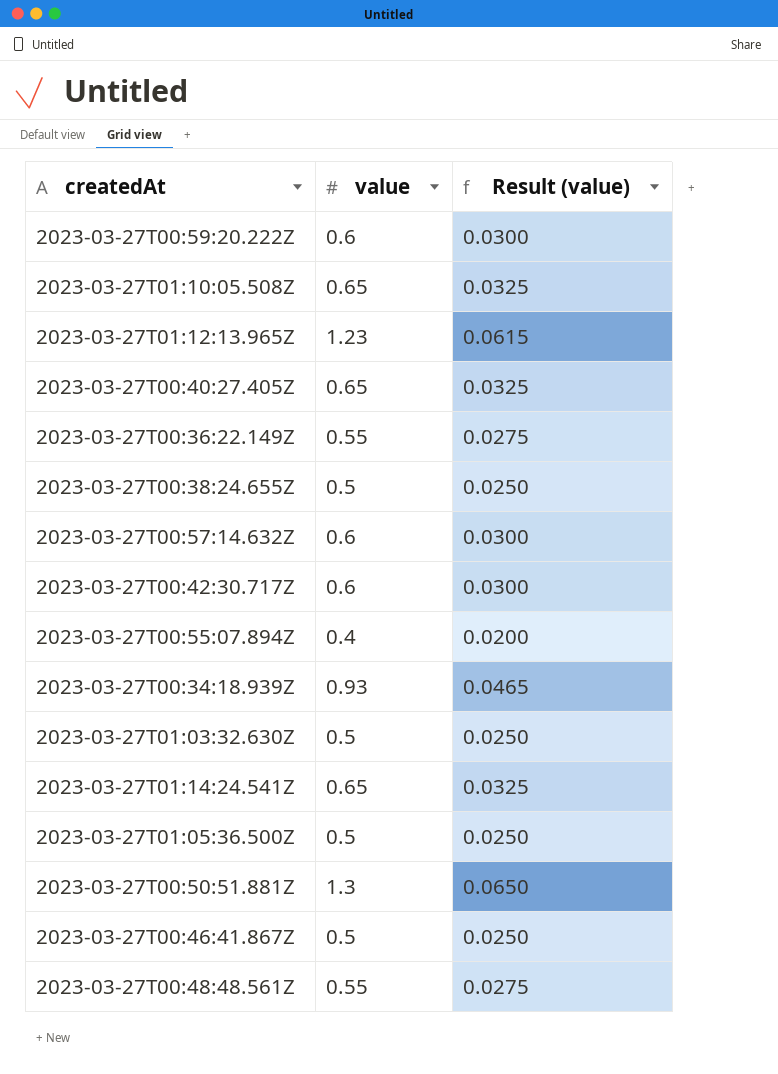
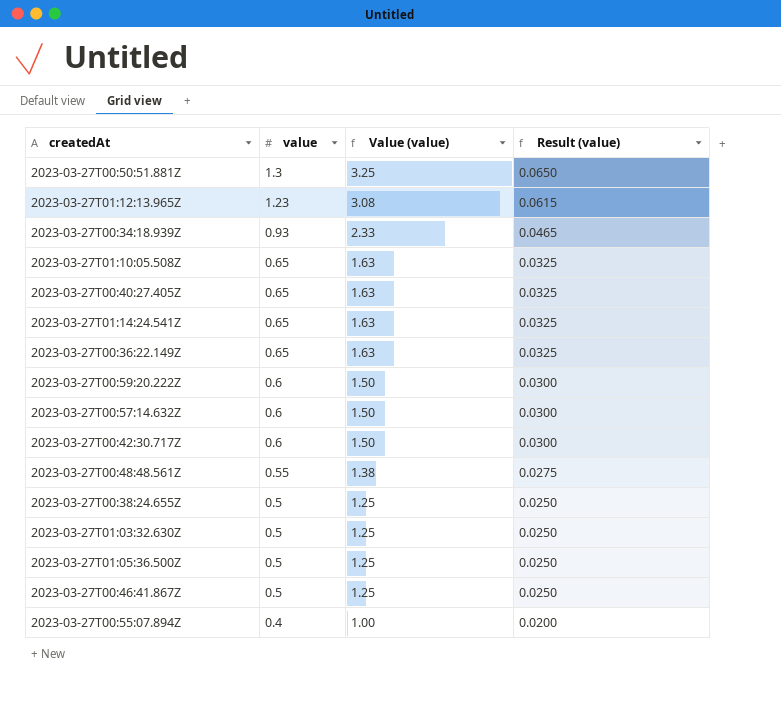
row order: none -> value descending
column Value (value) | formula: none -> [value] * 2.5
2023-03-27T00:36:22.149Z | value: 0.55 -> 0.65
2023-03-27T00:36:22.149Z | Result (value): 0.0275 -> 0.0325

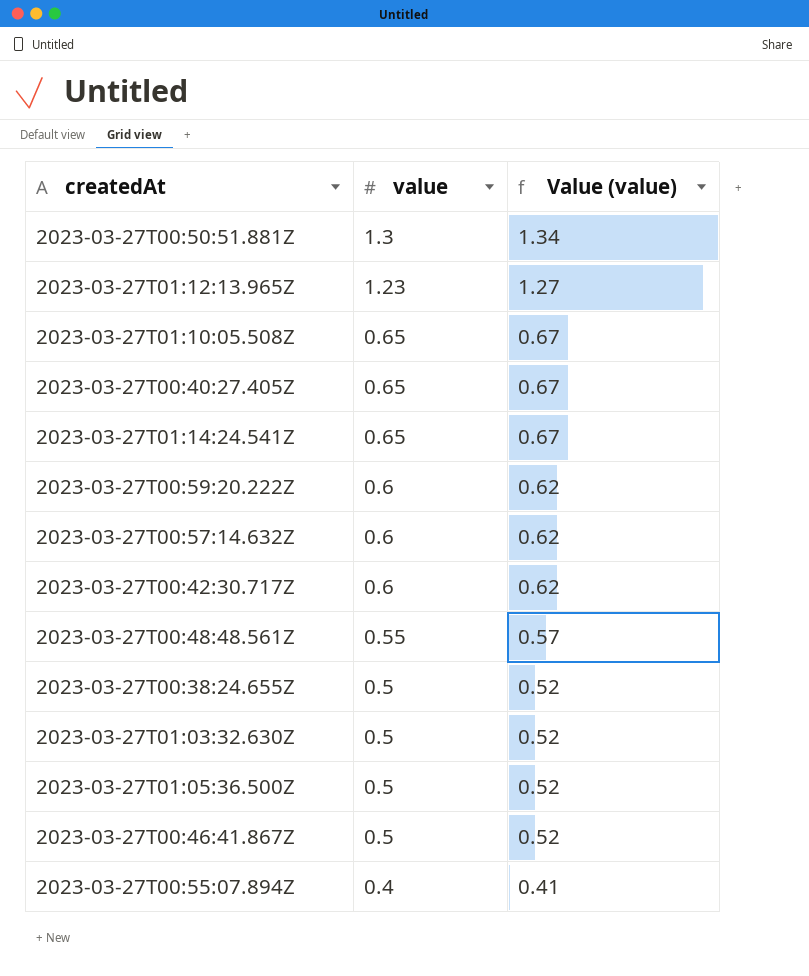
column Result (value) | formula: [value] * 0.05 -> none
column Value (value) | formula: [value] * 2.5 -> [value] * 1.03
row 2023-03-27T00:34:18.939Z: 0.93 | 2.33 | 0.0465 -> none
row 2023-03-27T00:36:22.149Z: 0.65 | 1.63 | 0.0325 -> none

